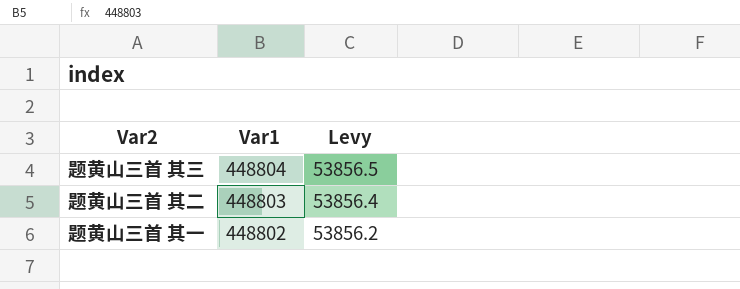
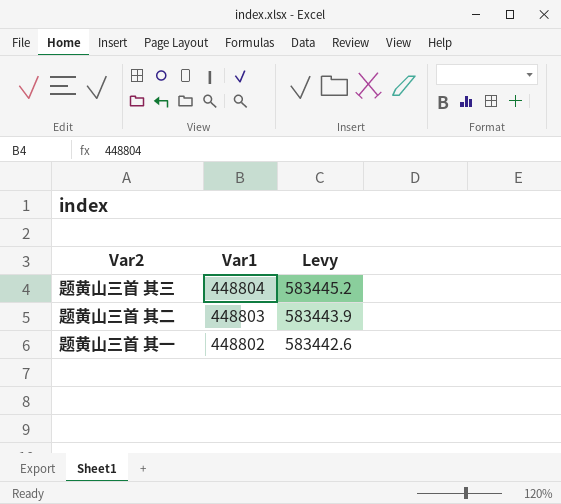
column Levy | formula: [Var1] * 0.12 -> [Var1] * 1.3

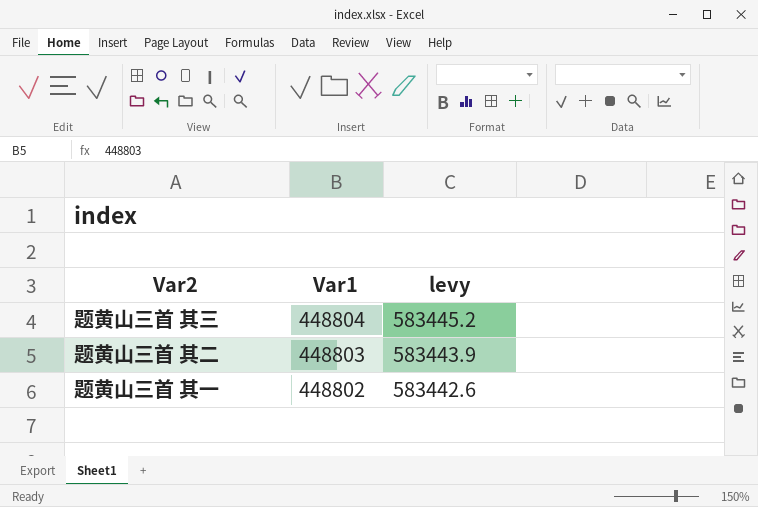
column name: Levy -> levy

